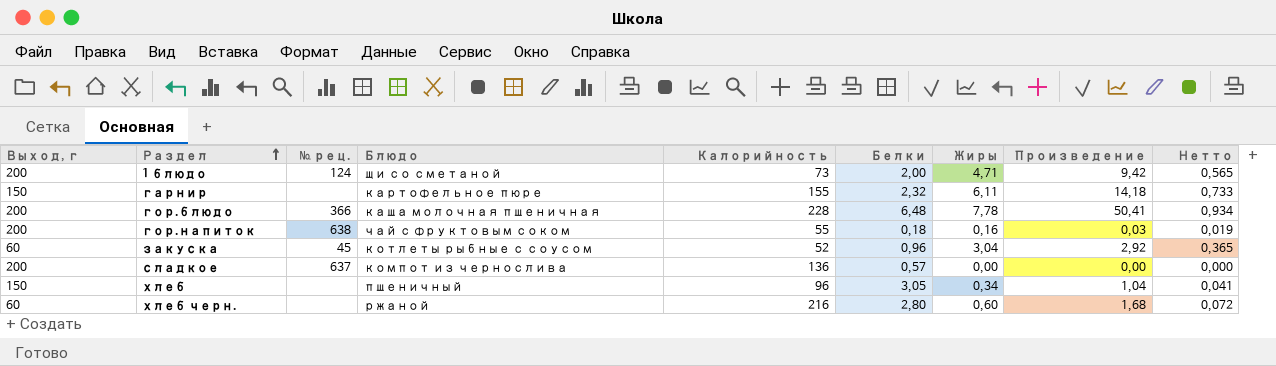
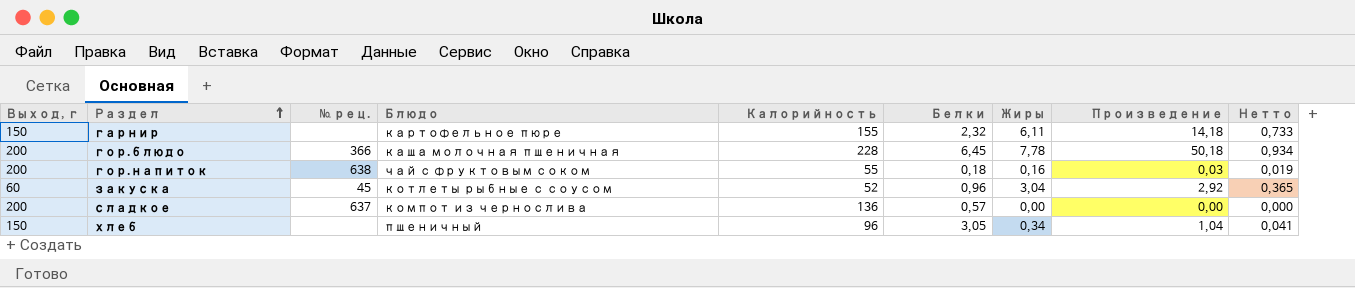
row 1 блюдо: 200 | 124 | щи со сметаной | 73 | 2,00 | 4,71 | 9,42 | 0,565 -> none
row хлеб черн.: 60 | none | ржаной | 216 | 2,80 | 0,60 | 1,68 | 0,072 -> none
гор.блюдо | Белки: 6,48 -> 6,45
гор.блюдо | Произведение: 50,41 -> 50,18

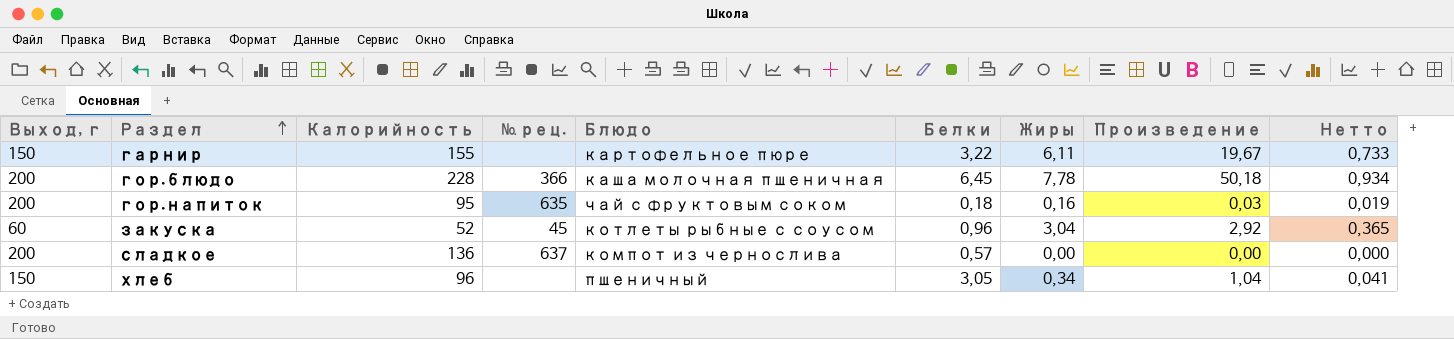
column Калорийность | position: 5 -> 3
гарнир | Белки: 2,32 -> 3,22
гарнир | Произведение: 14,18 -> 19,67
гор.напиток | Калорийность: 55 -> 95
гор.напиток | № рец.: 638 -> 635

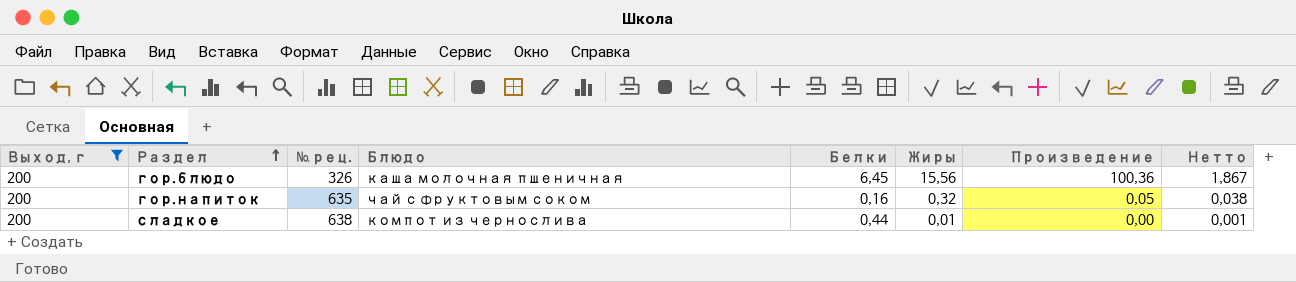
filter: none -> Выход, г = 200
column Калорийность | position: 3 -> none
гор.блюдо | № рец.: 366 -> 326
гор.блюдо | Жиры: 7,78 -> 15,56
гор.блюдо | Произведение: 50,18 -> 100,36
гор.блюдо | Нетто: 0,934 -> 1,867
гор.напиток | Белки: 0,18 -> 0,16
гор.напиток | Жиры: 0,16 -> 0,32
гор.напиток | Произведение: 0,03 -> 0,05
гор.напиток | Нетто: 0,019 -> 0,038
сладкое | № рец.: 637 -> 638
сладкое | Белки: 0,57 -> 0,44
сладкое | Жиры: 0,00 -> 0,01
сладкое | Нетто: 0,000 -> 0,001

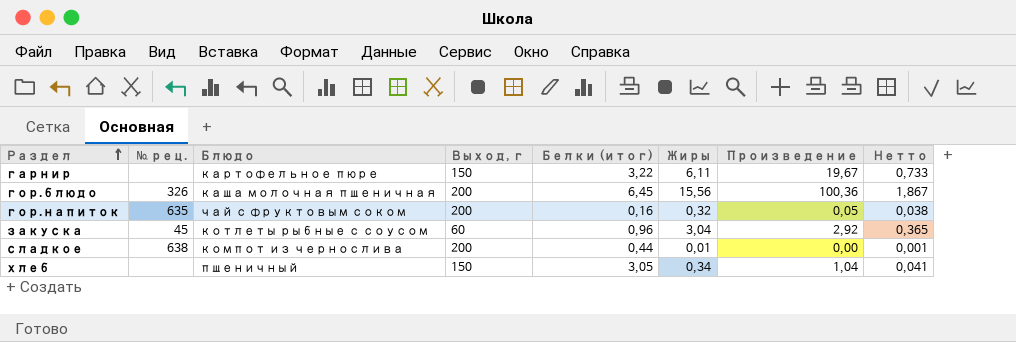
filter: Выход, г = 200 -> none
column Выход, г | position: 1 -> 4
column name: Белки -> Белки (итог)

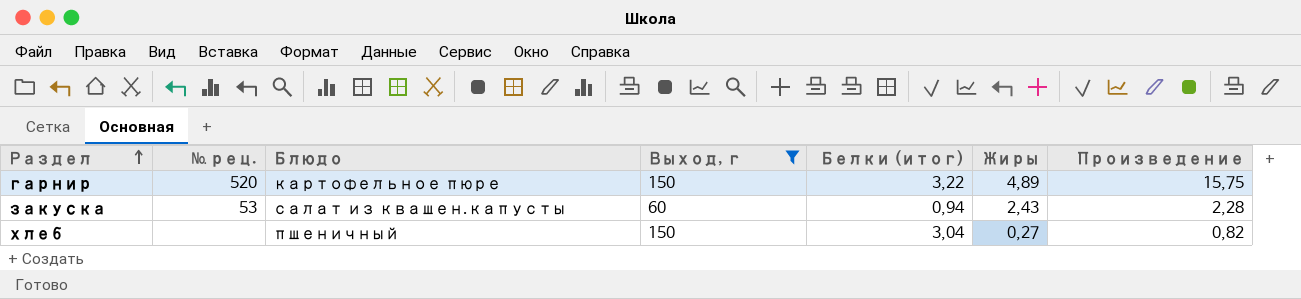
filter: none -> Выход, г != 200
column Нетто | formula: [Жиры] * 0,12 -> none
гарнир | № рец.: none -> 520
гарнир | Жиры: 6,11 -> 4,89
гарнир | Произведение: 19,67 -> 15,75
закуска | № рец.: 45 -> 53
закуска | Блюдо: котлеты рыбные с соусом -> салат из квашен.капусты
закуска | Белки (итог): 0,96 -> 0,94
закуска | Жиры: 3,04 -> 2,43
закуска | Произведение: 2,92 -> 2,28
хлеб | Белки (итог): 3,05 -> 3,04
хлеб | Жиры: 0,34 -> 0,27
хлеб | Произведение: 1,04 -> 0,82

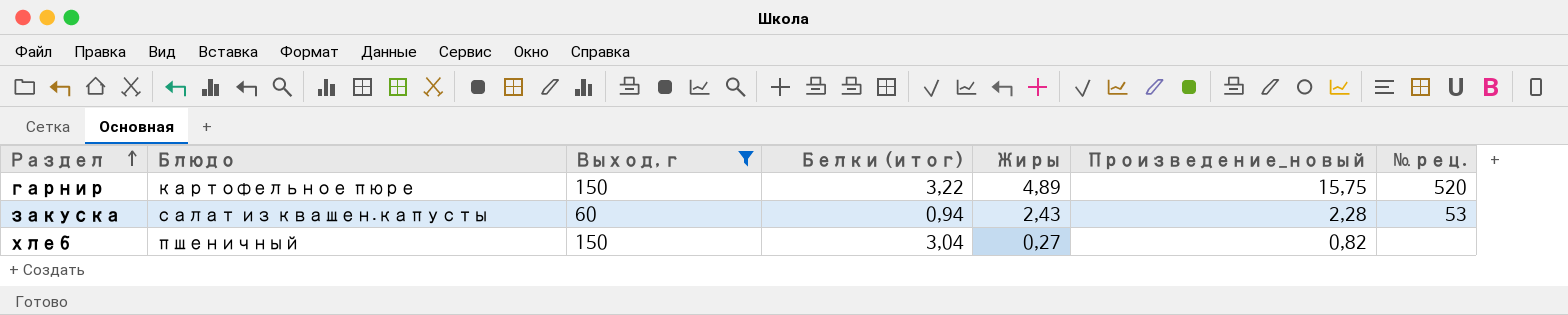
column name: Произведение -> Произведение_новый
column № рец. | position: 2 -> 7

